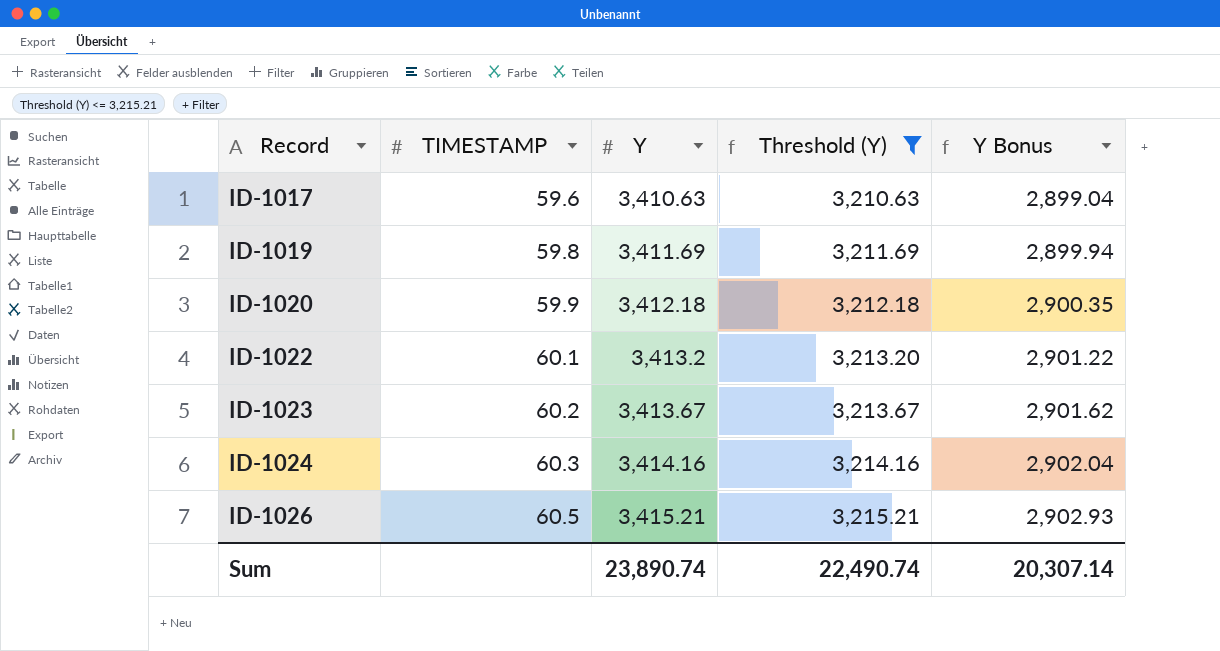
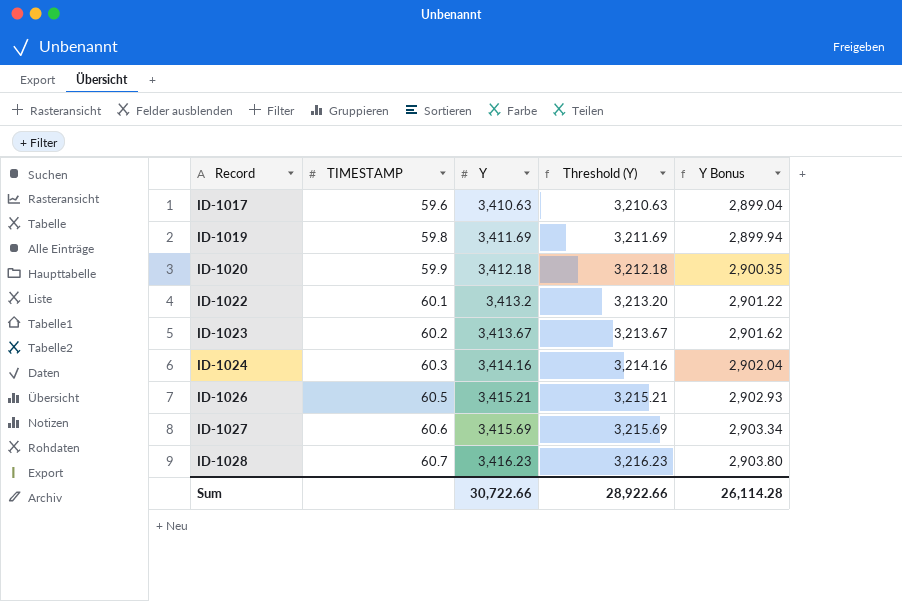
filter: Threshold (Y) <= 3,215.21 -> none
Sum | Y: 23,890.74 -> 30,722.66
Sum | Threshold (Y): 22,490.74 -> 28,922.66
Sum | Y Bonus: 20,307.14 -> 26,114.28

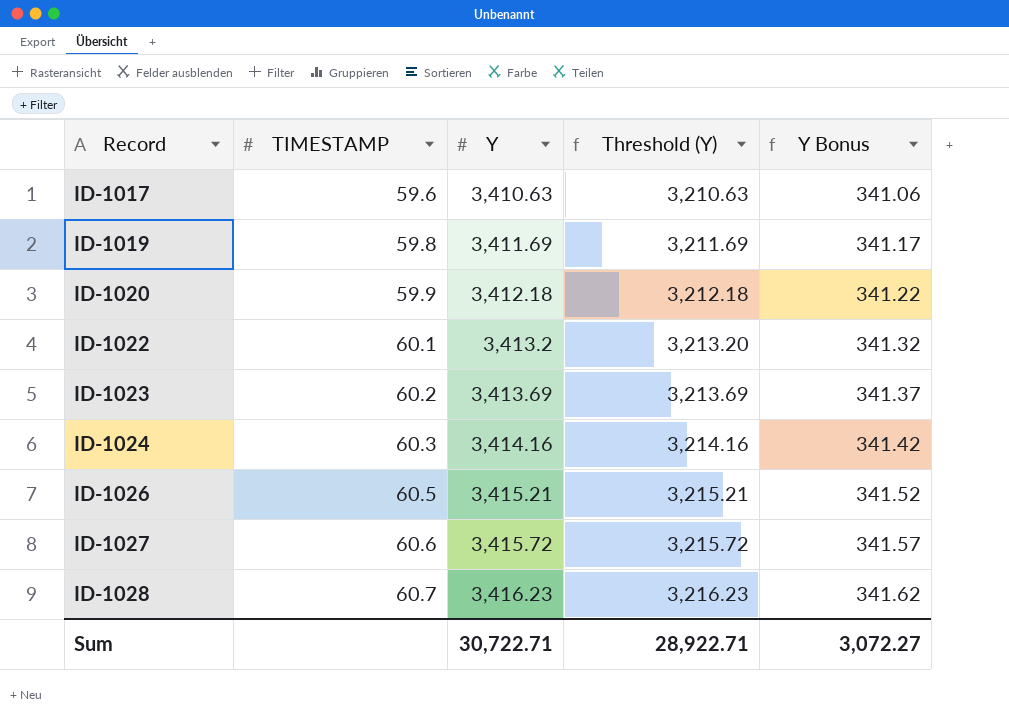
column Y Bonus | formula: [Y] * 0.85 -> [Y] * 0.1
ID-1023 | Y: 3,413.67 -> 3,413.69
ID-1023 | Threshold (Y): 3,213.67 -> 3,213.69
ID-1027 | Y: 3,415.69 -> 3,415.72
ID-1027 | Threshold (Y): 3,215.69 -> 3,215.72
Sum | Y: 30,722.66 -> 30,722.71
Sum | Threshold (Y): 28,922.66 -> 28,922.71
Sum | Y Bonus: 26,114.28 -> 3,072.27

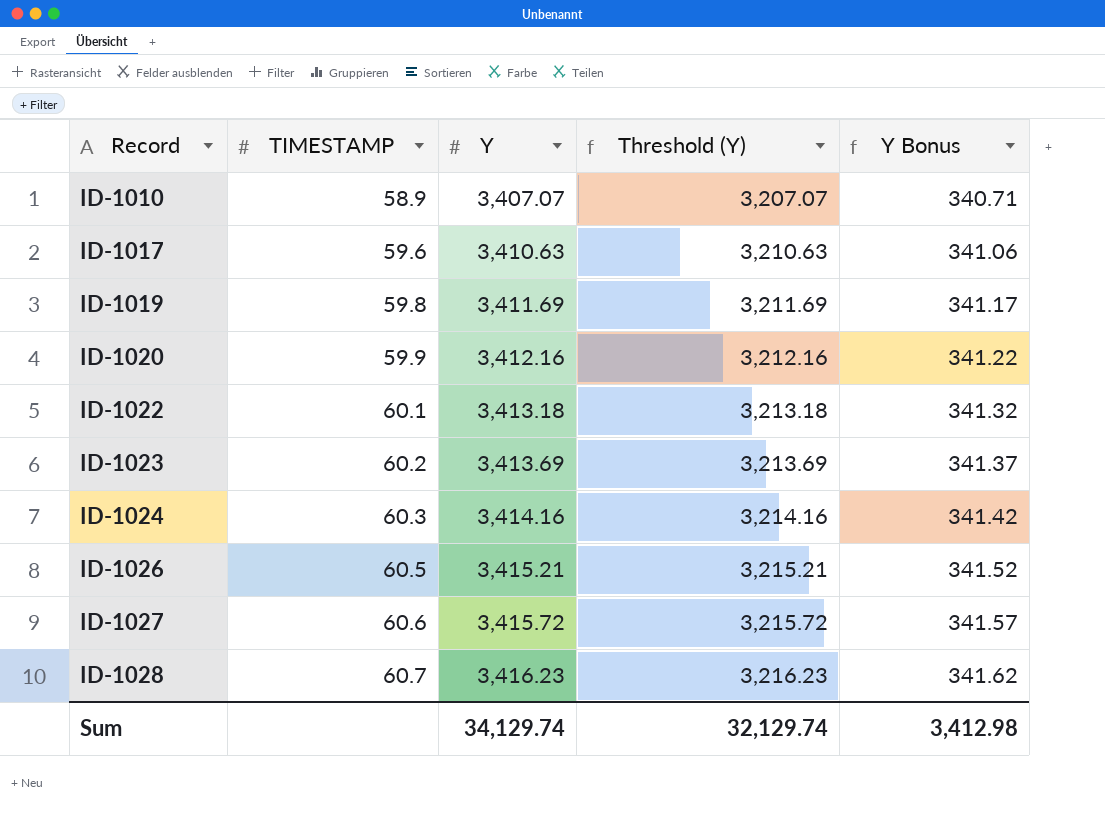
row ID-1010: none -> 58.9 | 3,407.07 | 3,207.07 | 340.71
ID-1020 | Y: 3,412.18 -> 3,412.16
ID-1020 | Threshold (Y): 3,212.18 -> 3,212.16
ID-1022 | Y: 3,413.2 -> 3,413.18
ID-1022 | Threshold (Y): 3,213.20 -> 3,213.18
Sum | Y: 30,722.71 -> 34,129.74
Sum | Threshold (Y): 28,922.71 -> 32,129.74
Sum | Y Bonus: 3,072.27 -> 3,412.98

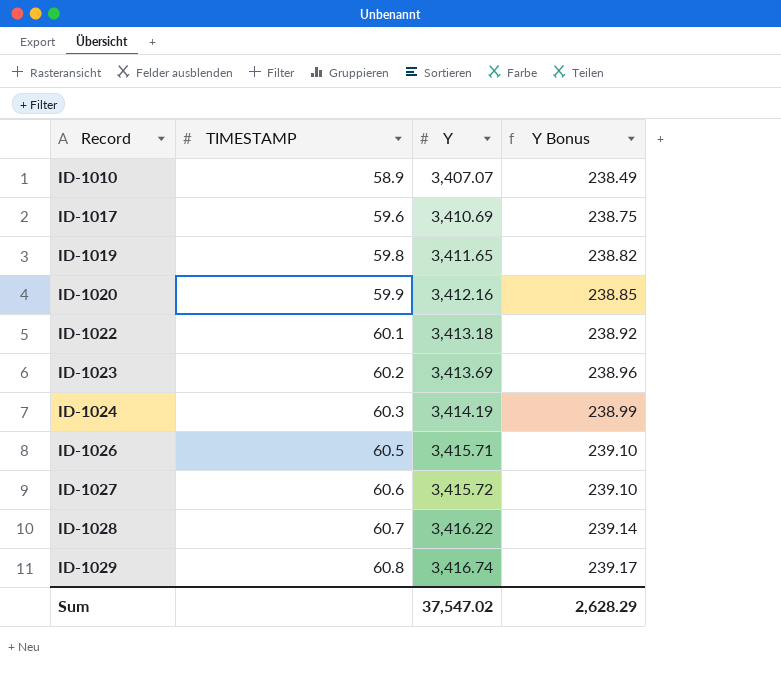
column Threshold (Y) | formula: [Y] - 200 -> none
column Y Bonus | formula: [Y] * 0.1 -> [Y] * 0.07
ID-1017 | Y: 3,410.63 -> 3,410.69
ID-1019 | Y: 3,411.69 -> 3,411.65
ID-1024 | Y: 3,414.16 -> 3,414.19
ID-1026 | Y: 3,415.21 -> 3,415.71
ID-1028 | Y: 3,416.23 -> 3,416.22
row ID-1029: none -> 60.8 | 3,416.74 | 239.17
Sum | Y: 34,129.74 -> 37,547.02
Sum | Y Bonus: 3,412.98 -> 2,628.29

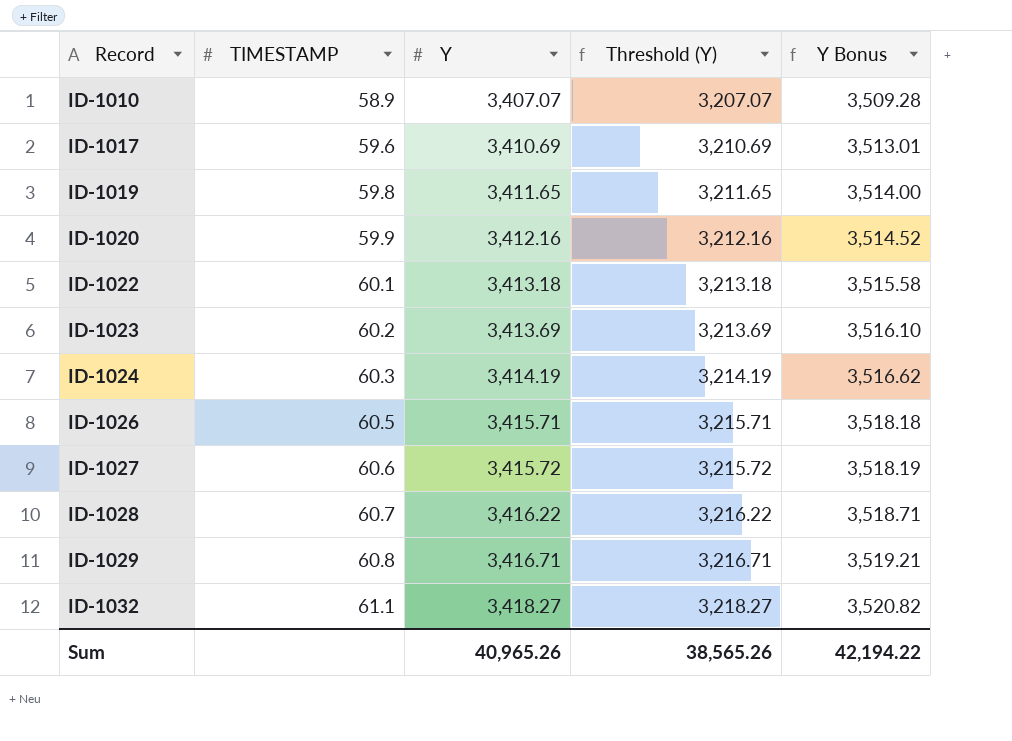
column Threshold (Y) | formula: none -> [Y] - 200
column Y Bonus | formula: [Y] * 0.07 -> [Y] * 1.03
ID-1029 | Y: 3,416.74 -> 3,416.71
row ID-1032: none -> 61.1 | 3,418.27 | 3,218.27 | 3,520.82
Sum | Y: 37,547.02 -> 40,965.26
Sum | Y Bonus: 2,628.29 -> 42,194.22

